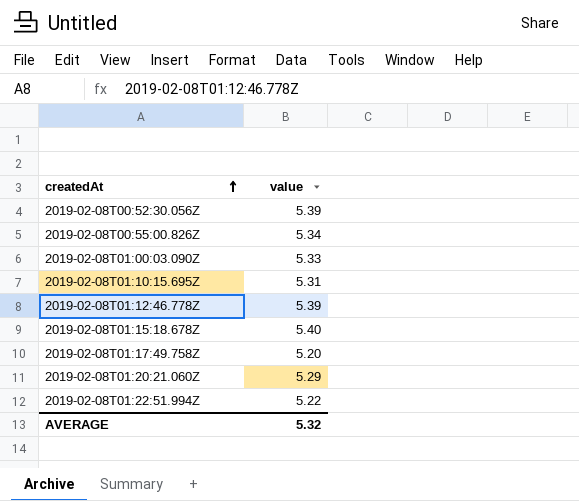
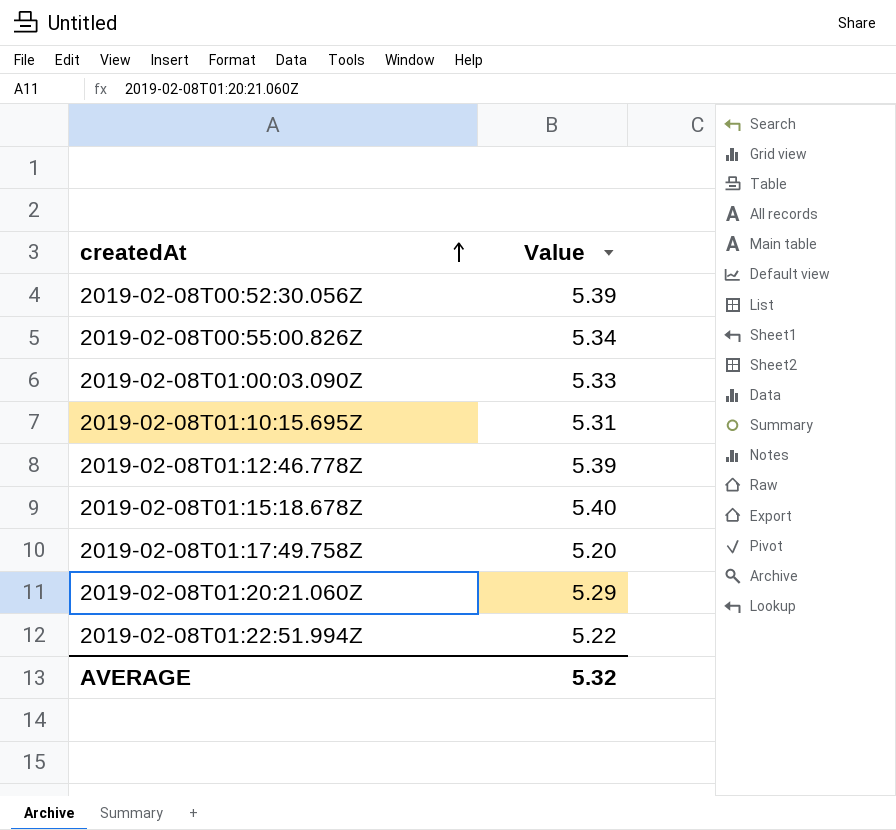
column name: value -> Value

